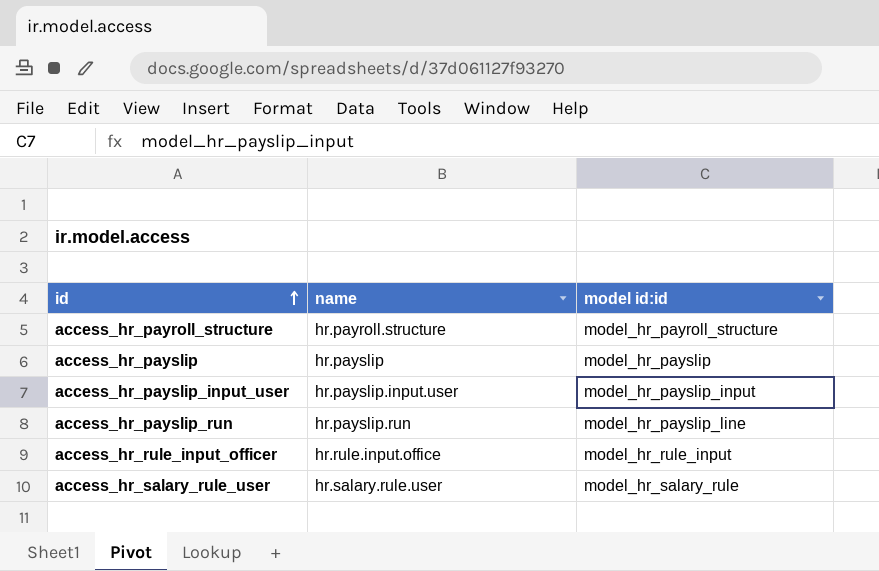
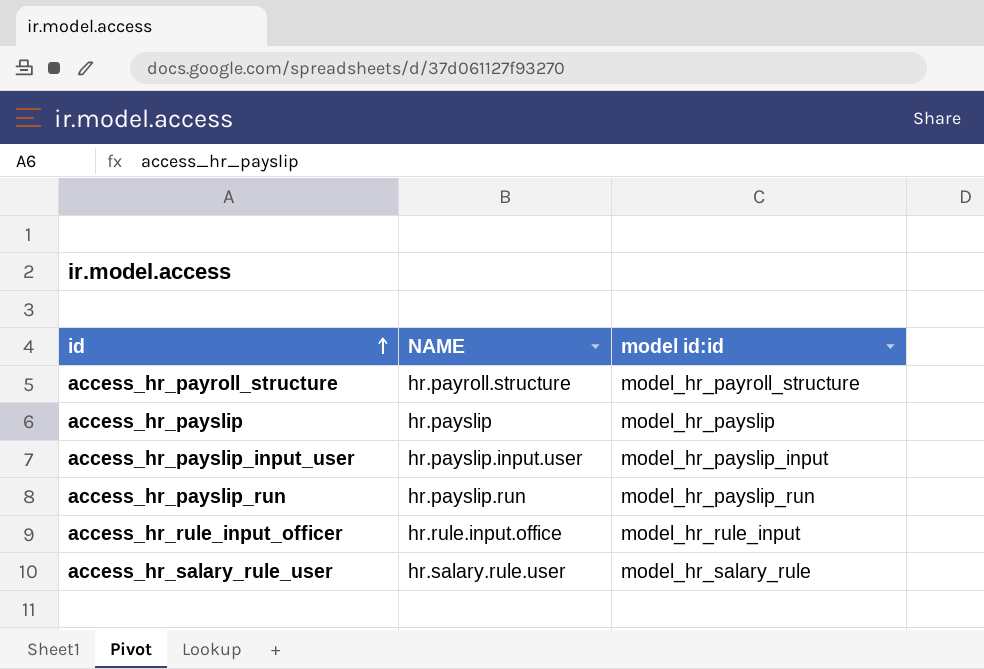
column name: name -> NAME
access_hr_payslip_run | model id:id: model_hr_payslip_line -> model_hr_payslip_run

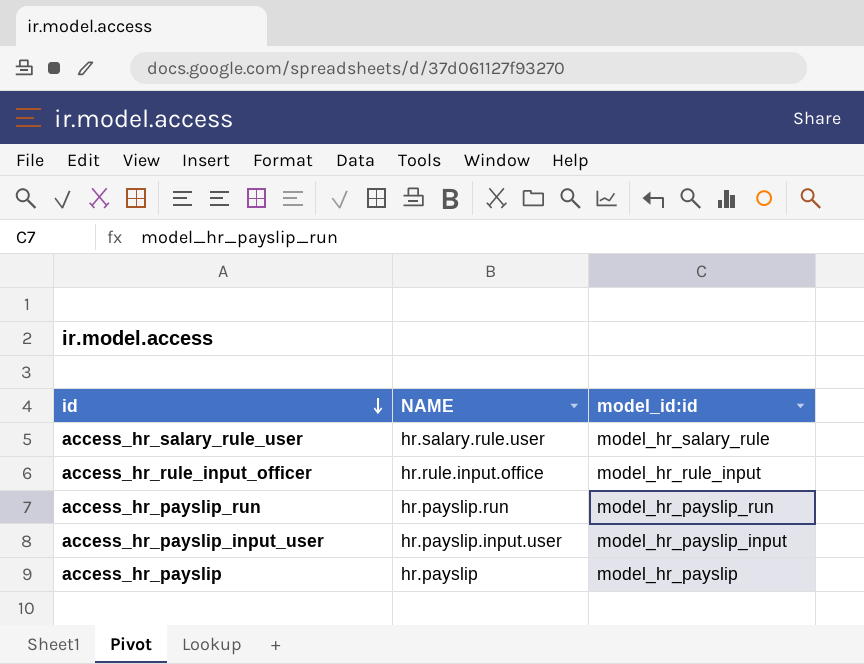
row order: id ascending -> id descending
column name: model id:id -> model_id:id
row access_hr_payroll_structure: hr.payroll.structure | model_hr_payroll_structure -> none

